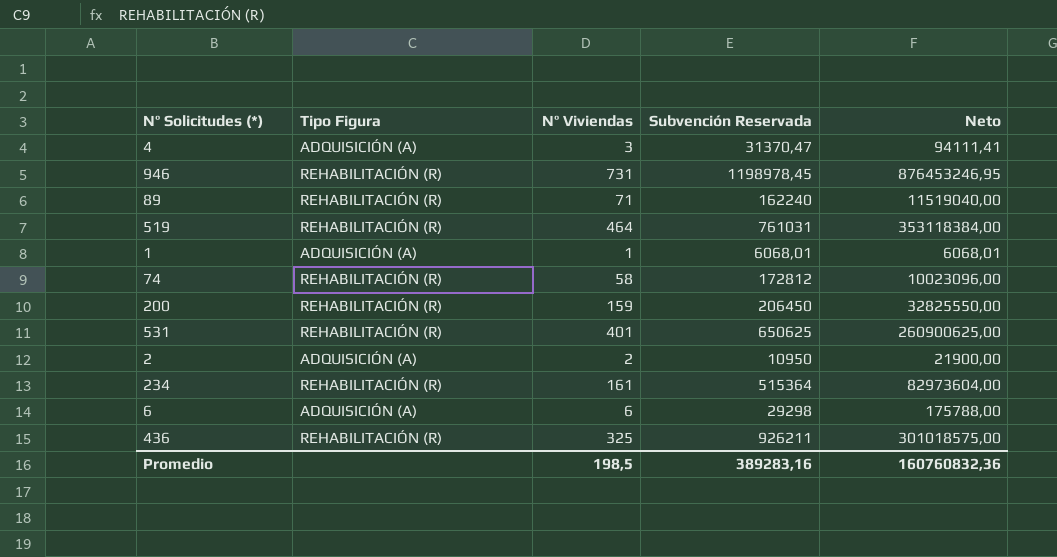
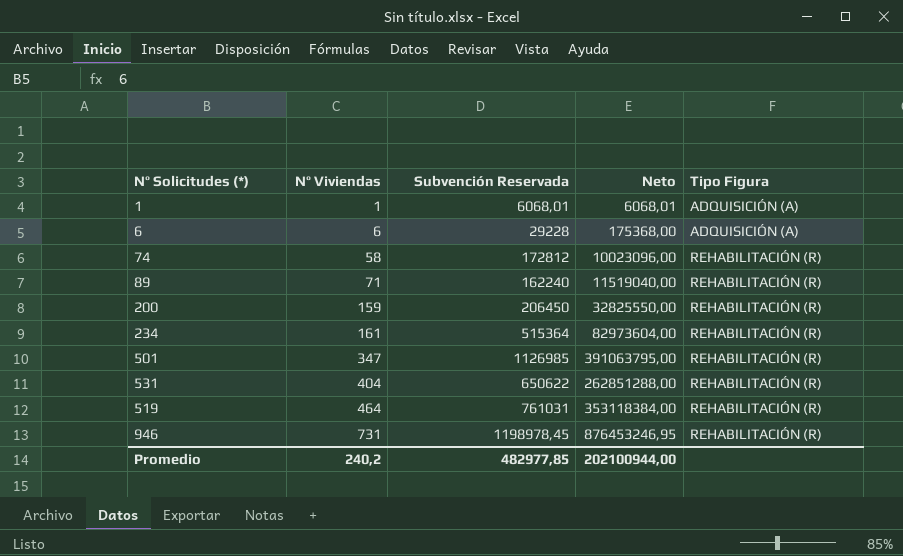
row order: none -> Nº Viviendas ascending
column Tipo Figura | position: 2 -> 5
row 4: ADQUISICIÓN (A) | 3 | 31370,47 | 94111,41 -> none
row 2: ADQUISICIÓN (A) | 2 | 10950 | 21900,00 -> none
row 436: REHABILITACIÓN (R) | 325 | 926211 | 301018575,00 -> none
6 | Subvención Reservada: 29298 -> 29228
6 | Neto: 175788,00 -> 175368,00
row 501: none -> 347 | 1126985 | 391063795,00 | REHABILITACIÓN (R)
531 | Nº Viviendas: 401 -> 404
531 | Subvención Reservada: 650625 -> 650622
531 | Neto: 260900625,00 -> 262851288,00
Promedio | Nº Viviendas: 198,5 -> 240,2
Promedio | Subvención Reservada: 389283,16 -> 482977,85
Promedio | Neto: 160760832,36 -> 202100944,00

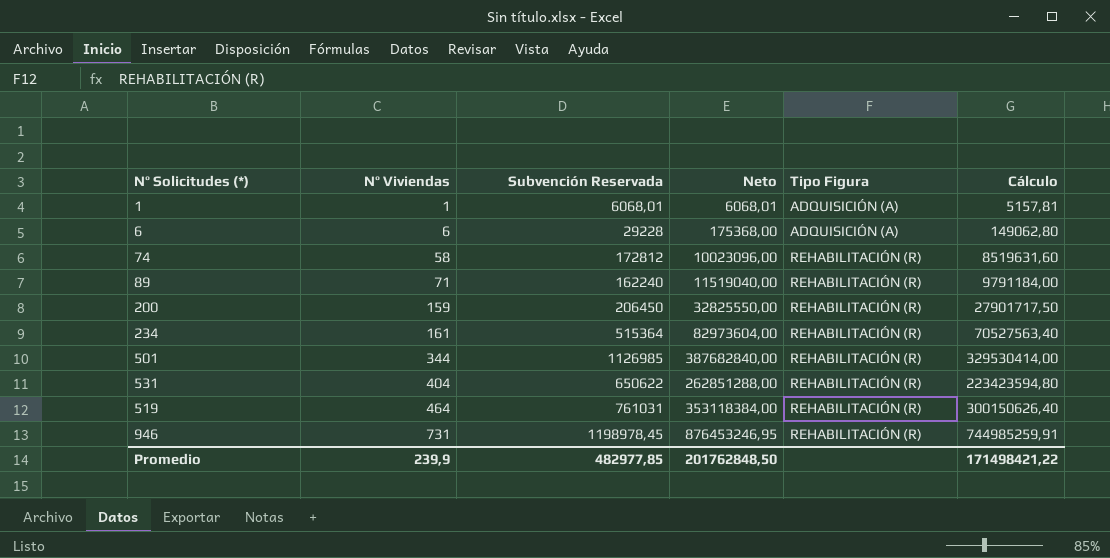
column Cálculo | formula: none -> [Neto] * 0,85
501 | Nº Viviendas: 347 -> 344
501 | Neto: 391063795,00 -> 387682840,00
Promedio | Nº Viviendas: 240,2 -> 239,9
Promedio | Neto: 202100944,00 -> 201762848,50

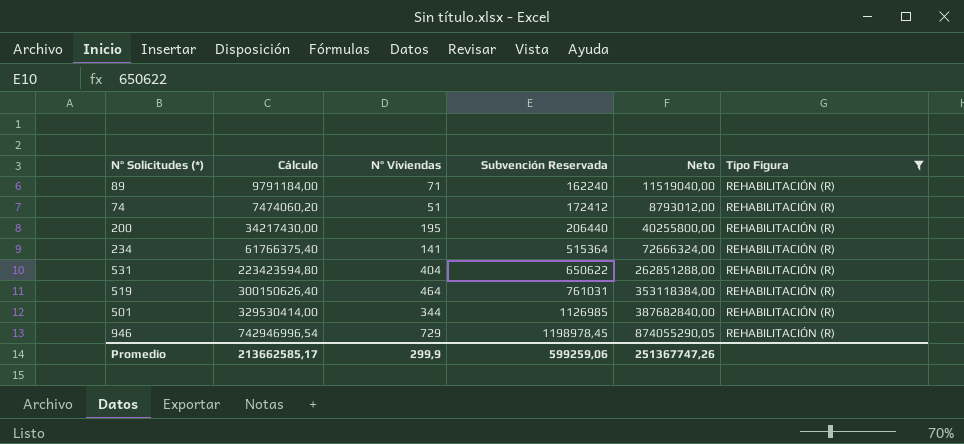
filter: none -> Tipo Figura = REHABILITACIÓN (R)
row order: Nº Viviendas ascending -> Subvención Reservada ascending
column Cálculo | position: 6 -> 2
74 | Cálculo: 8519631,60 -> 7474060,20
74 | Nº Viviendas: 58 -> 51
74 | Subvención Reservada: 172812 -> 172412
74 | Neto: 10023096,00 -> 8793012,00
200 | Cálculo: 27901717,50 -> 34217430,00
200 | Nº Viviendas: 159 -> 195
200 | Subvención Reservada: 206450 -> 206440
200 | Neto: 32825550,00 -> 40255800,00
234 | Cálculo: 70527563,40 -> 61766375,40
234 | Nº Viviendas: 161 -> 141
234 | Neto: 82973604,00 -> 72666324,00
946 | Cálculo: 744985259,91 -> 742946996,54
946 | Nº Viviendas: 731 -> 729
946 | Neto: 876453246,95 -> 874055290,05
Promedio | Cálculo: 171498421,22 -> 213662585,17
Promedio | Nº Viviendas: 239,9 -> 299,9
Promedio | Subvención Reservada: 482977,85 -> 599259,06
Promedio | Neto: 201762848,50 -> 251367747,26

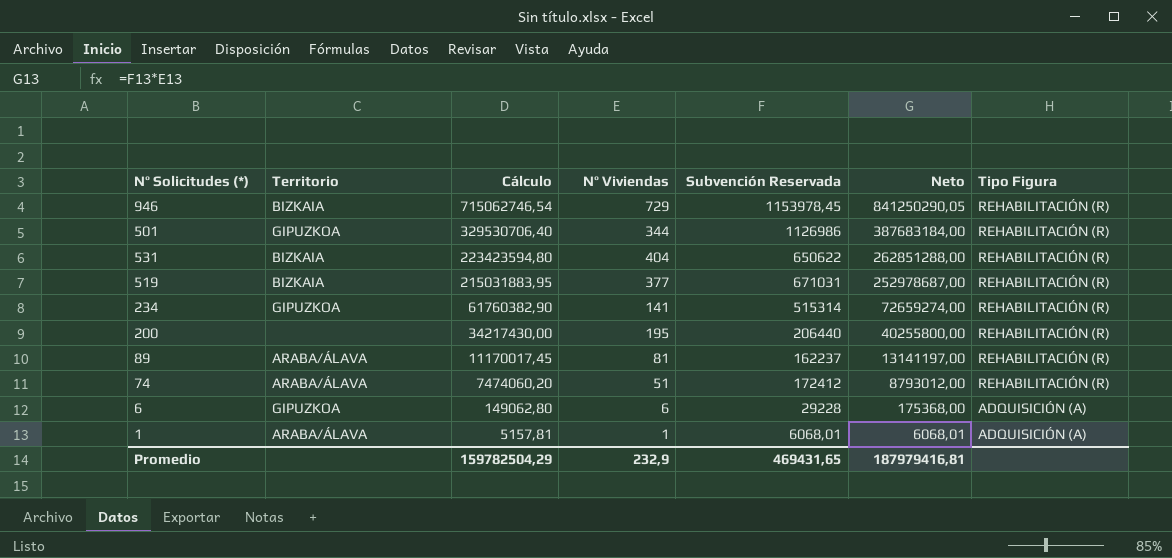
filter: Tipo Figura = REHABILITACIÓN (R) -> none
row order: Subvención Reservada ascending -> Cálculo descending
column Territorio | position: none -> 2
946 | Cálculo: 742946996,54 -> 715062746,54
946 | Subvención Reservada: 1198978,45 -> 1153978,45
946 | Neto: 874055290,05 -> 841250290,05
501 | Cálculo: 329530414,00 -> 329530706,40
501 | Subvención Reservada: 1126985 -> 1126986
501 | Neto: 387682840,00 -> 387683184,00
519 | Cálculo: 300150626,40 -> 215031883,95
519 | Nº Viviendas: 464 -> 377
519 | Subvención Reservada: 761031 -> 671031
519 | Neto: 353118384,00 -> 252978687,00
234 | Cálculo: 61766375,40 -> 61760382,90
234 | Subvención Reservada: 515364 -> 515314
234 | Neto: 72666324,00 -> 72659274,00
89 | Cálculo: 9791184,00 -> 11170017,45
89 | Nº Viviendas: 71 -> 81
89 | Subvención Reservada: 162240 -> 162237
89 | Neto: 11519040,00 -> 13141197,00
Promedio | Cálculo: 213662585,17 -> 159782504,29
Promedio | Nº Viviendas: 299,9 -> 232,9
Promedio | Subvención Reservada: 599259,06 -> 469431,65
Promedio | Neto: 251367747,26 -> 187979416,81

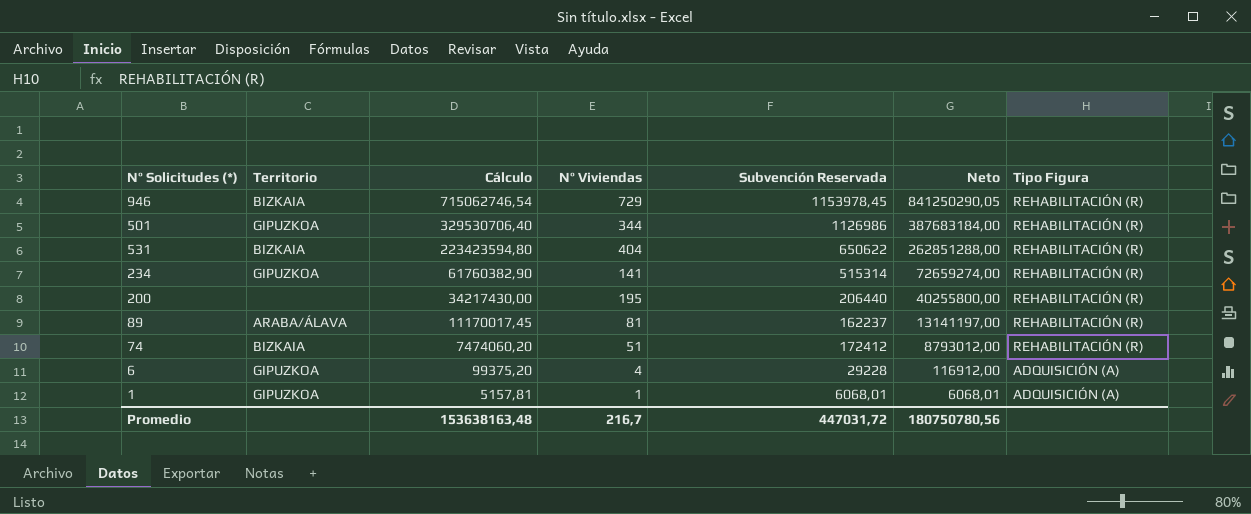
row 519: BIZKAIA | 215031883,95 | 377 | 671031 | 252978687,00 | REHABILITACIÓN (R) -> none
74 | Territorio: ARABA/ÁLAVA -> BIZKAIA
6 | Cálculo: 149062,80 -> 99375,20
6 | Nº Viviendas: 6 -> 4
6 | Neto: 175368,00 -> 116912,00
1 | Territorio: ARABA/ÁLAVA -> GIPUZKOA
Promedio | Cálculo: 159782504,29 -> 153638163,48
Promedio | Nº Viviendas: 232,9 -> 216,7
Promedio | Subvención Reservada: 469431,65 -> 447031,72
Promedio | Neto: 187979416,81 -> 180750780,56

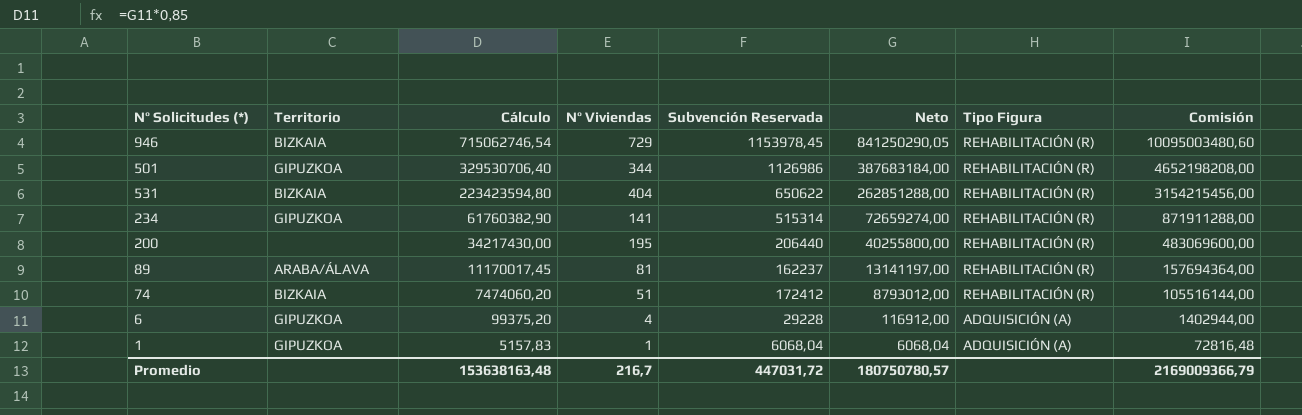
column Comisión | formula: none -> [Neto] * 12
1 | Cálculo: 5157,81 -> 5157,83
1 | Subvención Reservada: 6068,01 -> 6068,04
1 | Neto: 6068,01 -> 6068,04
Promedio | Neto: 180750780,56 -> 180750780,57

